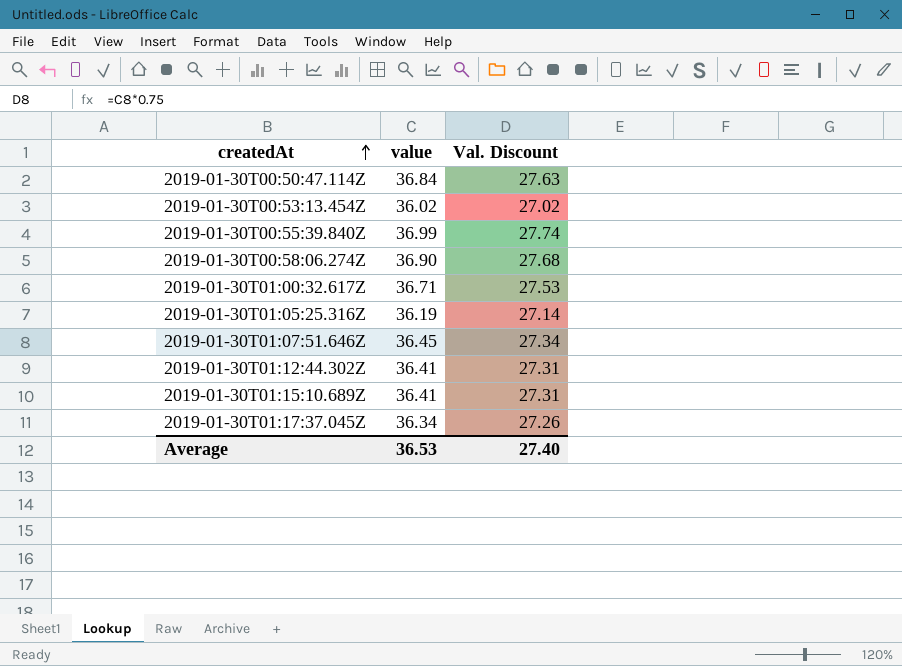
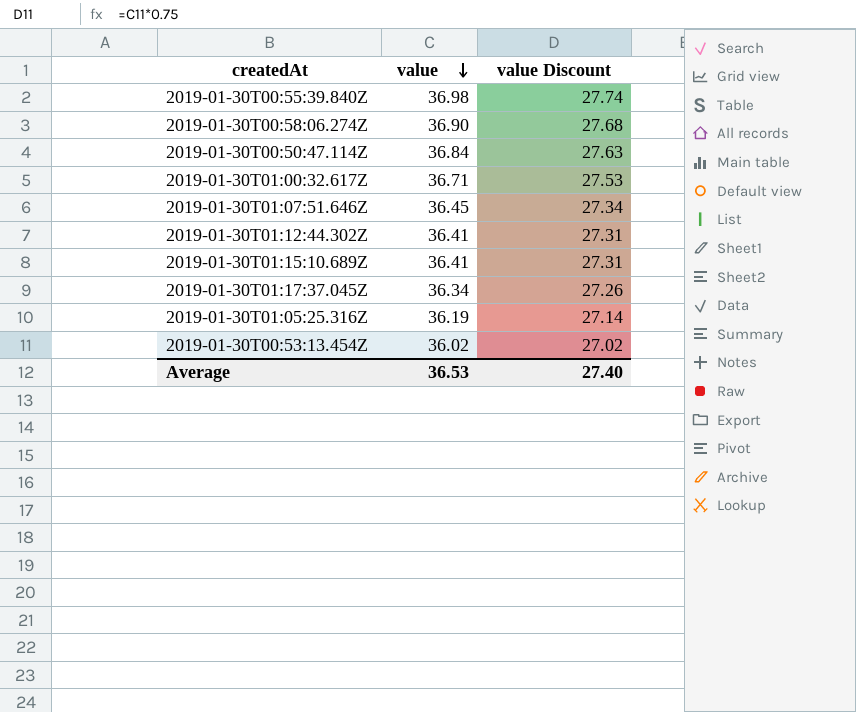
row order: createdAt ascending -> value descending
column name: Val. Discount -> value Discount
2019-01-30T00:55:39.840Z | value: 36.99 -> 36.98

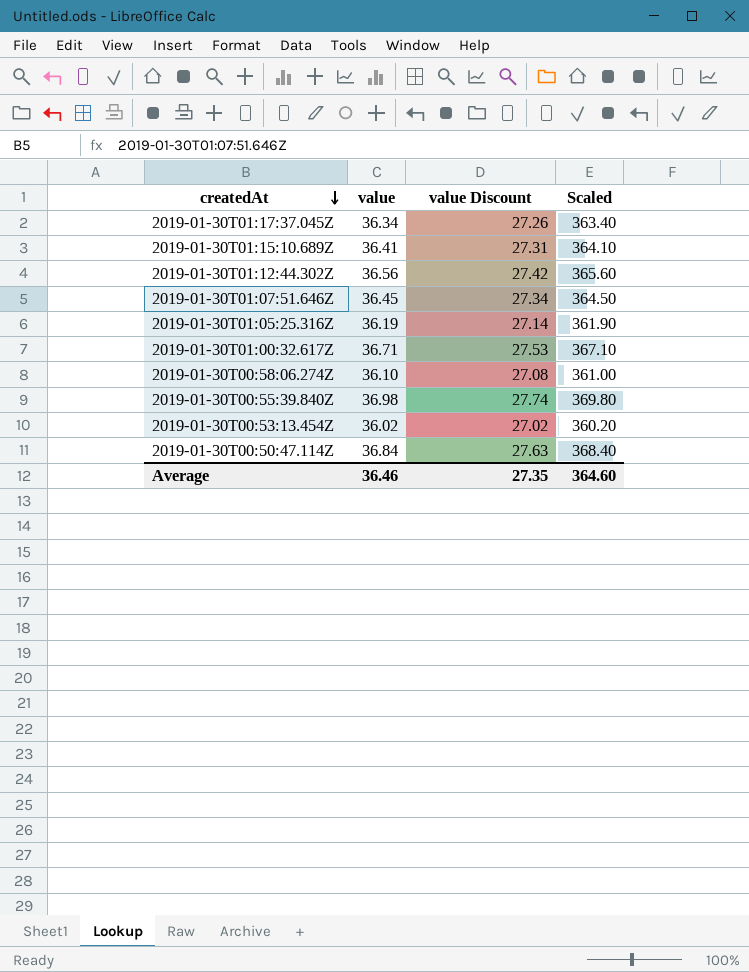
row order: value descending -> createdAt descending
column Scaled | formula: none -> [value] * 10
2019-01-30T01:12:44.302Z | value: 36.41 -> 36.56
2019-01-30T01:12:44.302Z | value Discount: 27.31 -> 27.42
2019-01-30T00:58:06.274Z | value: 36.90 -> 36.10
2019-01-30T00:58:06.274Z | value Discount: 27.68 -> 27.08
Average | value: 36.53 -> 36.46
Average | value Discount: 27.40 -> 27.35

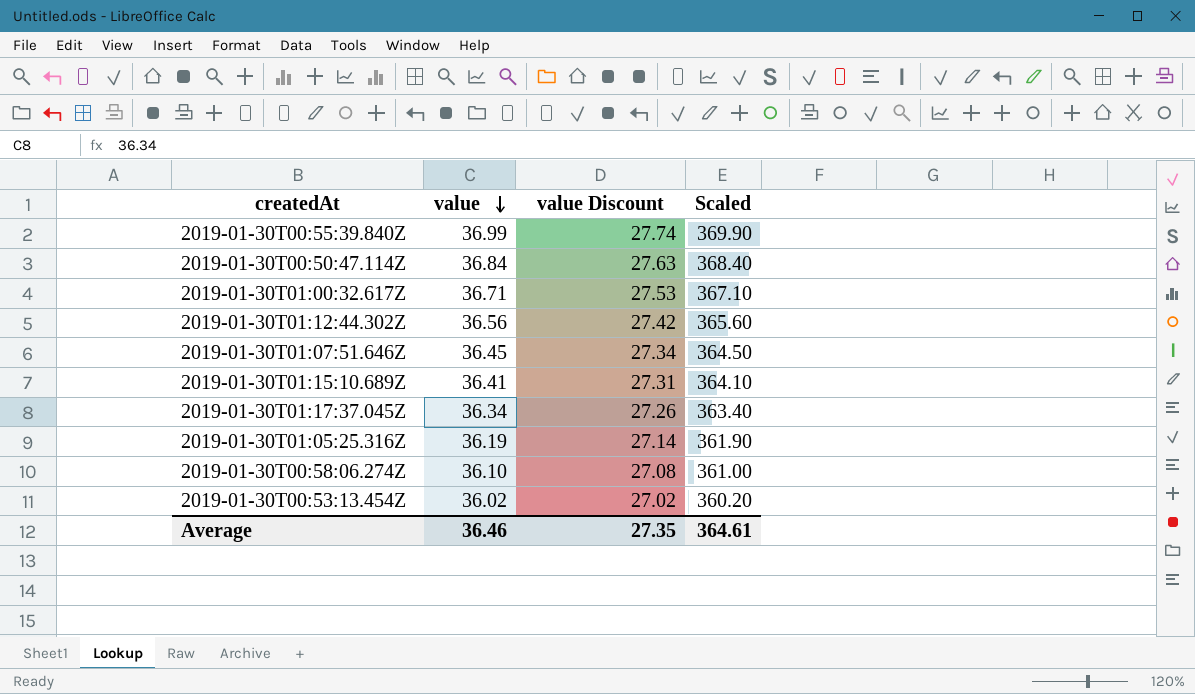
row order: createdAt descending -> value descending
2019-01-30T00:55:39.840Z | value: 36.98 -> 36.99
2019-01-30T00:55:39.840Z | Scaled: 369.80 -> 369.90
Average | Scaled: 364.60 -> 364.61

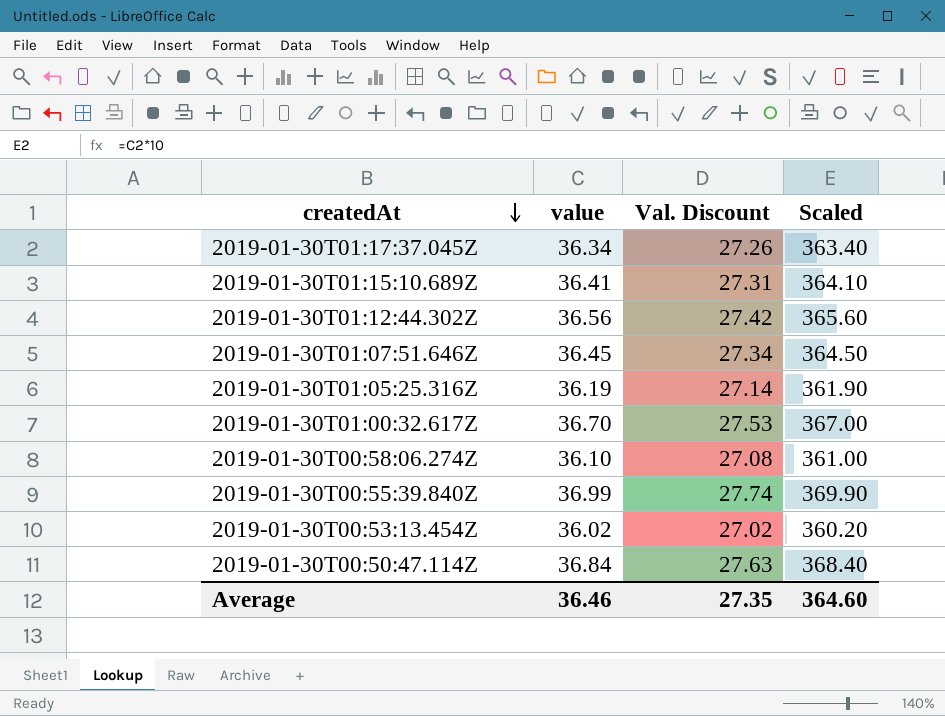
row order: value descending -> createdAt descending
column name: value Discount -> Val. Discount
2019-01-30T01:00:32.617Z | value: 36.71 -> 36.70
2019-01-30T01:00:32.617Z | Scaled: 367.10 -> 367.00
Average | Scaled: 364.61 -> 364.60

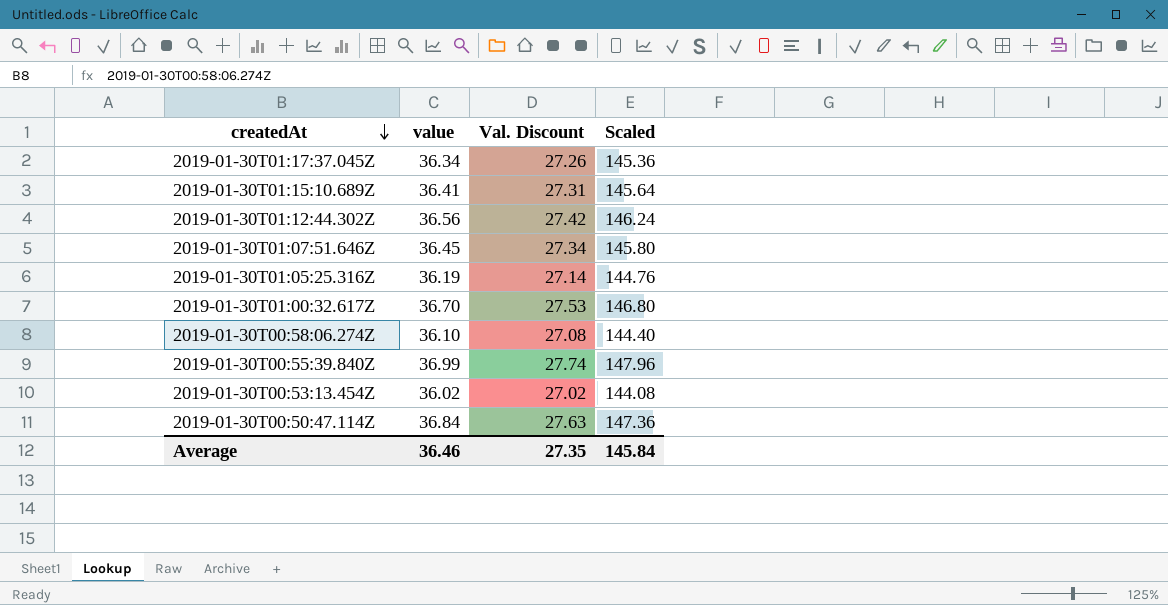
column Scaled | formula: [value] * 10 -> [value] * 4
Average | Scaled: 364.60 -> 145.84

